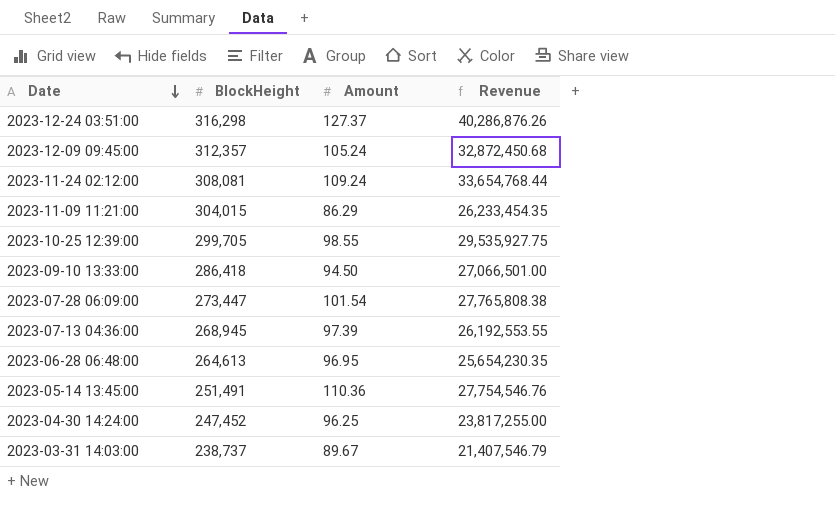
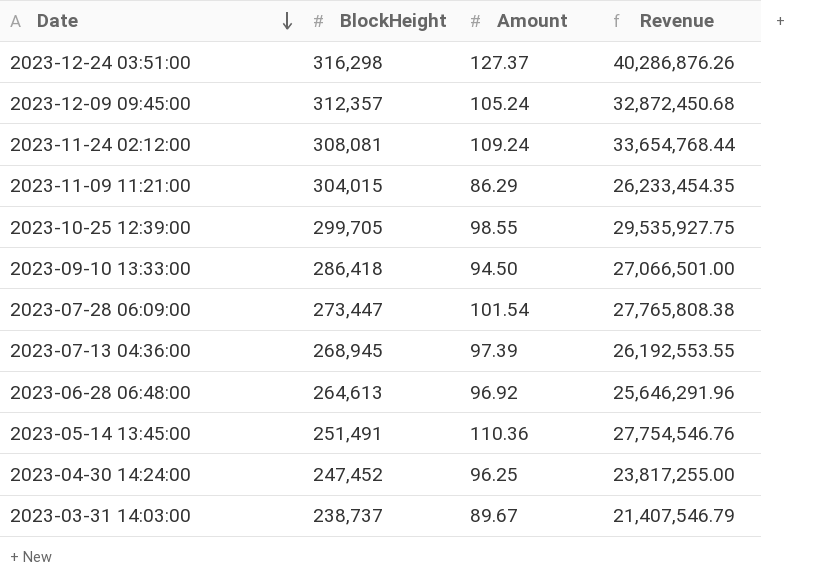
2023-06-28 06:48:00 | Amount: 96.95 -> 96.92
2023-06-28 06:48:00 | Revenue: 25,654,230.35 -> 25,646,291.96

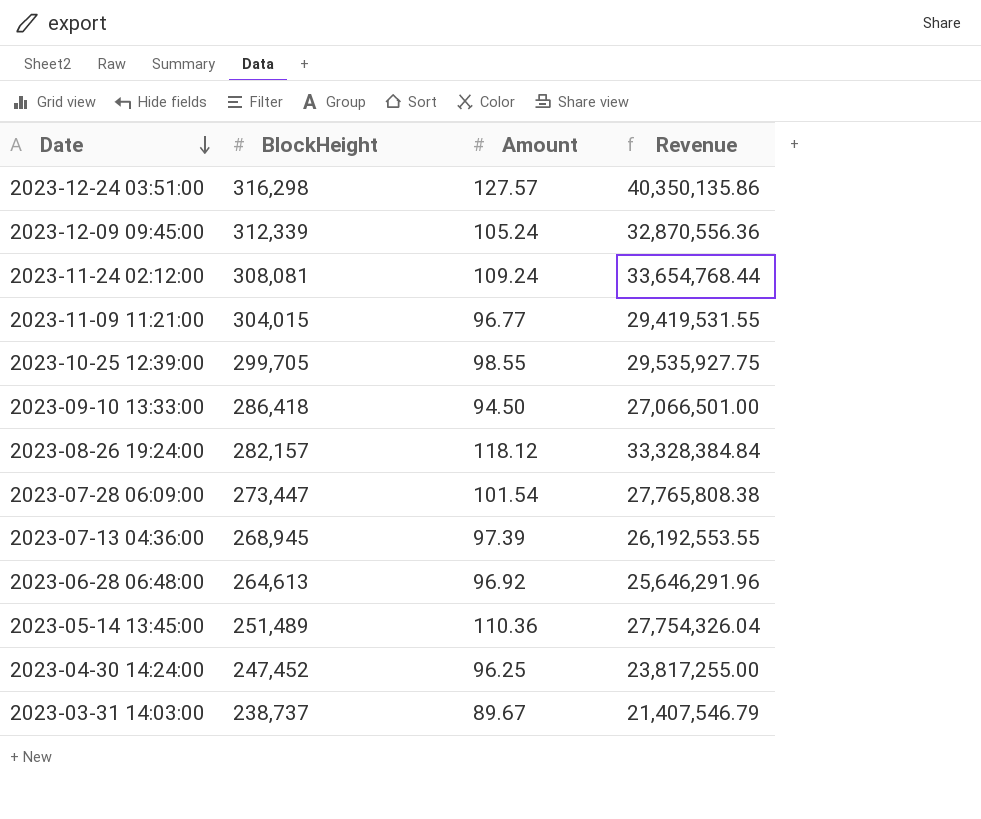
2023-12-24 03:51:00 | Amount: 127.37 -> 127.57
2023-12-24 03:51:00 | Revenue: 40,286,876.26 -> 40,350,135.86
2023-12-09 09:45:00 | BlockHeight: 312,357 -> 312,339
2023-12-09 09:45:00 | Revenue: 32,872,450.68 -> 32,870,556.36
2023-11-09 11:21:00 | Amount: 86.29 -> 96.77
2023-11-09 11:21:00 | Revenue: 26,233,454.35 -> 29,419,531.55
row 2023-08-26 19:24:00: none -> 282,157 | 118.12 | 33,328,384.84
2023-05-14 13:45:00 | BlockHeight: 251,491 -> 251,489
2023-05-14 13:45:00 | Revenue: 27,754,546.76 -> 27,754,326.04

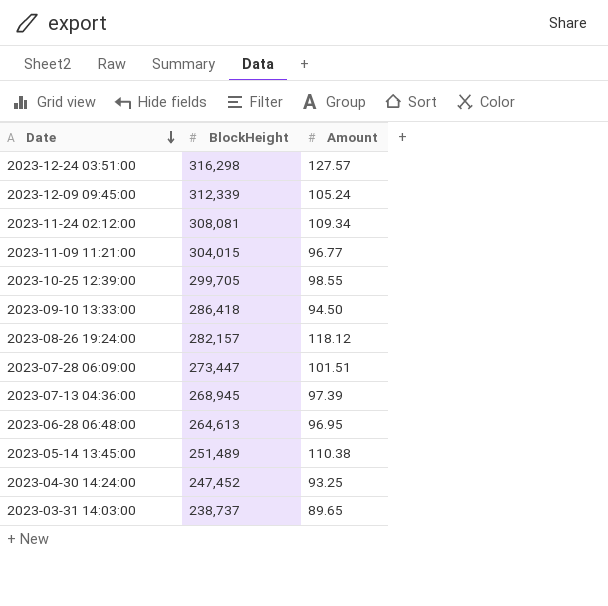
column Revenue | formula: [BlockHeight] * [Amount] -> none
2023-11-24 02:12:00 | Amount: 109.24 -> 109.34
2023-07-28 06:09:00 | Amount: 101.54 -> 101.51
2023-06-28 06:48:00 | Amount: 96.92 -> 96.95
2023-05-14 13:45:00 | Amount: 110.36 -> 110.38
2023-04-30 14:24:00 | Amount: 96.25 -> 93.25
2023-03-31 14:03:00 | Amount: 89.67 -> 89.65

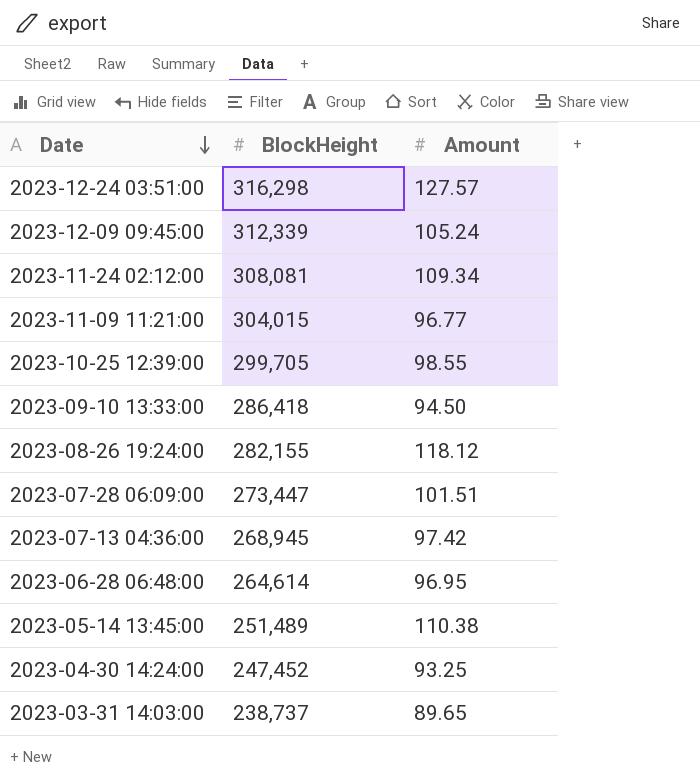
2023-08-26 19:24:00 | BlockHeight: 282,157 -> 282,155
2023-07-13 04:36:00 | Amount: 97.39 -> 97.42
2023-06-28 06:48:00 | BlockHeight: 264,613 -> 264,614

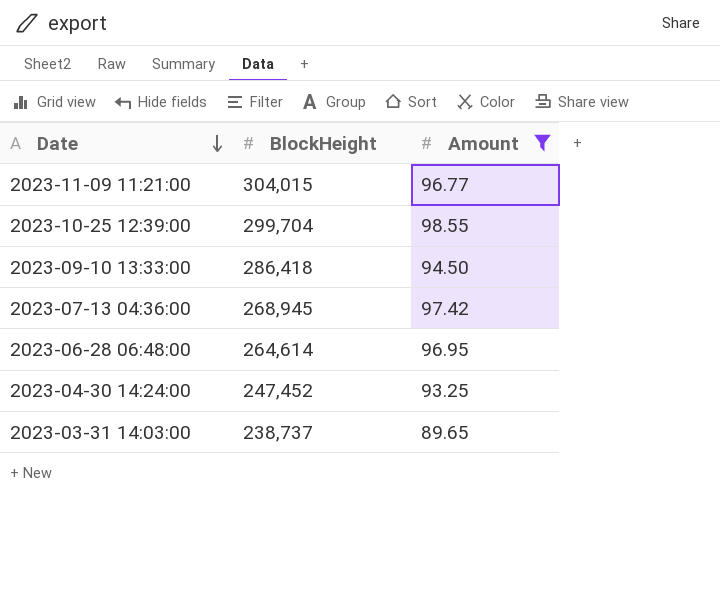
filter: none -> Amount <= 98.55
2023-10-25 12:39:00 | BlockHeight: 299,705 -> 299,704

